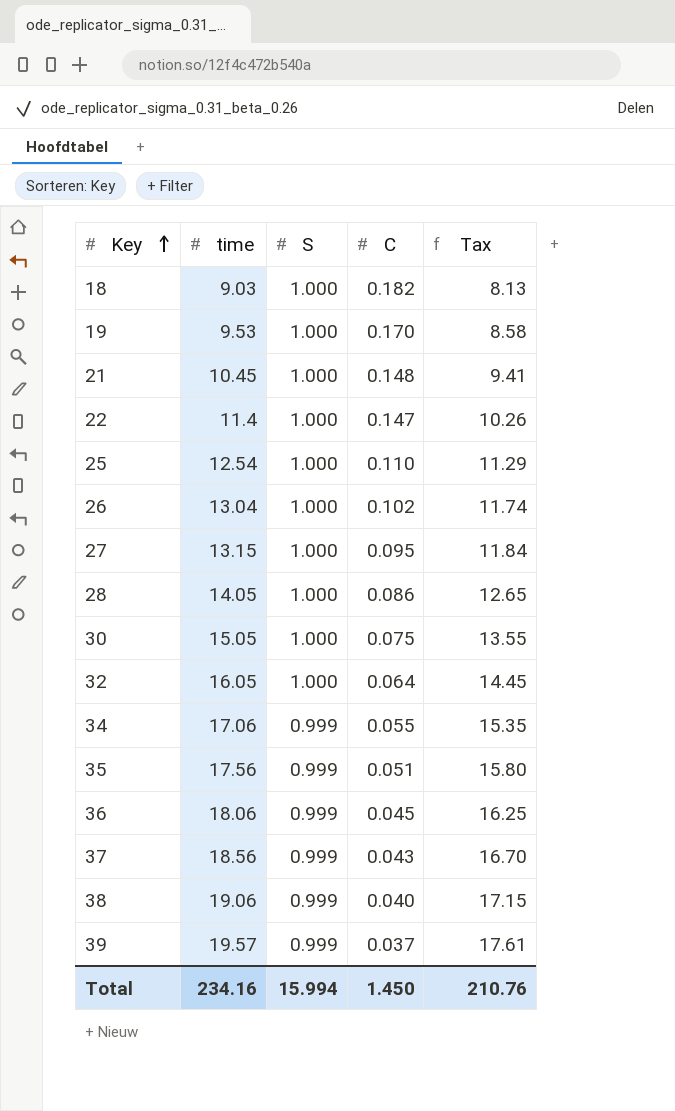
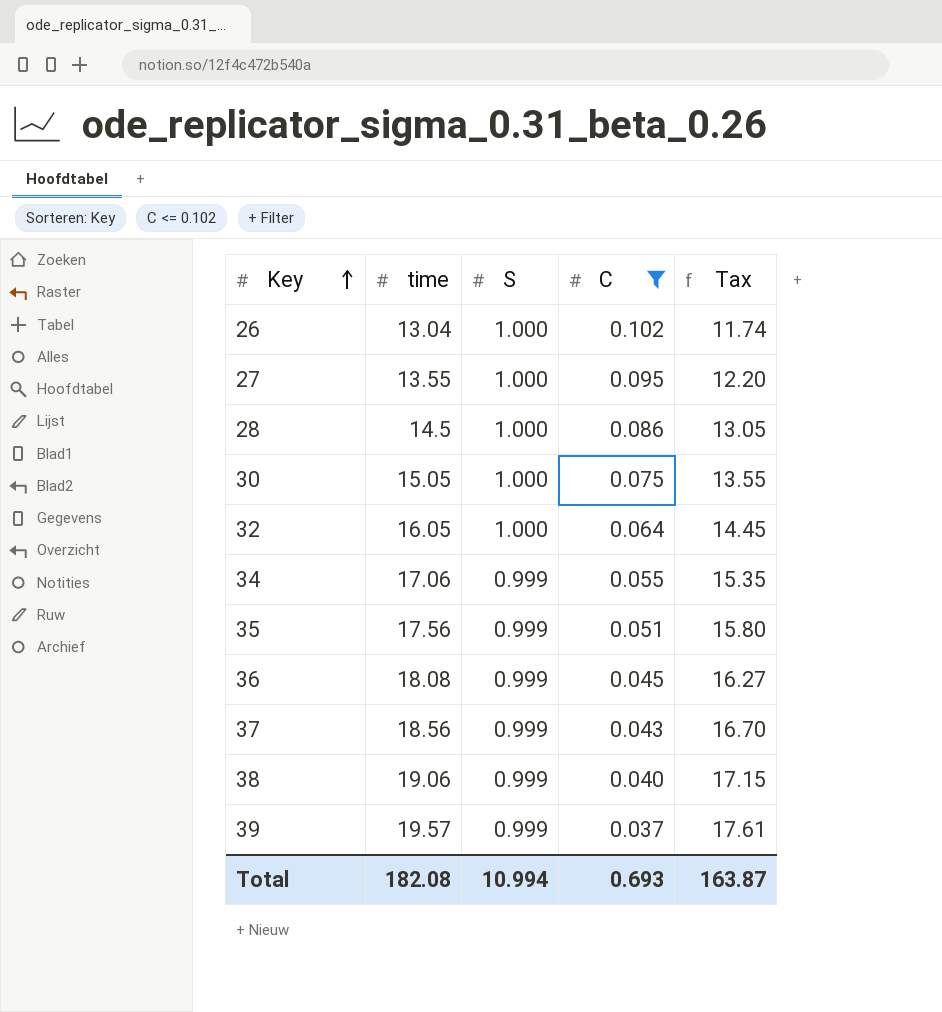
filter: none -> C <= 0.102
27 | time: 13.15 -> 13.55
27 | Tax: 11.84 -> 12.20
28 | time: 14.05 -> 14.5
28 | Tax: 12.65 -> 13.05
36 | time: 18.06 -> 18.08
36 | Tax: 16.25 -> 16.27
Total | time: 234.16 -> 182.08
Total | S: 15.994 -> 10.994
Total | C: 1.450 -> 0.693
Total | Tax: 210.76 -> 163.87

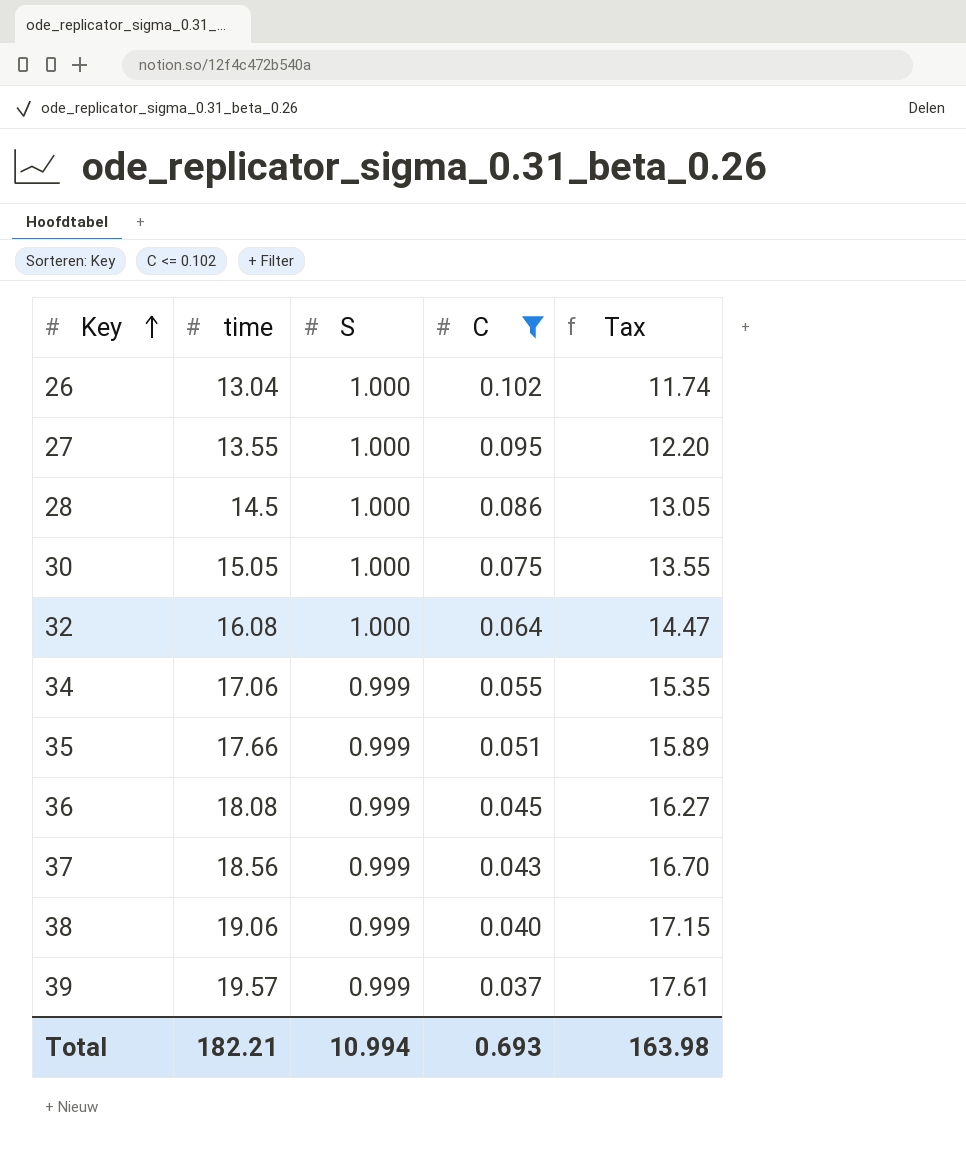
32 | time: 16.05 -> 16.08
32 | Tax: 14.45 -> 14.47
35 | time: 17.56 -> 17.66
35 | Tax: 15.80 -> 15.89
Total | time: 182.08 -> 182.21
Total | Tax: 163.87 -> 163.98

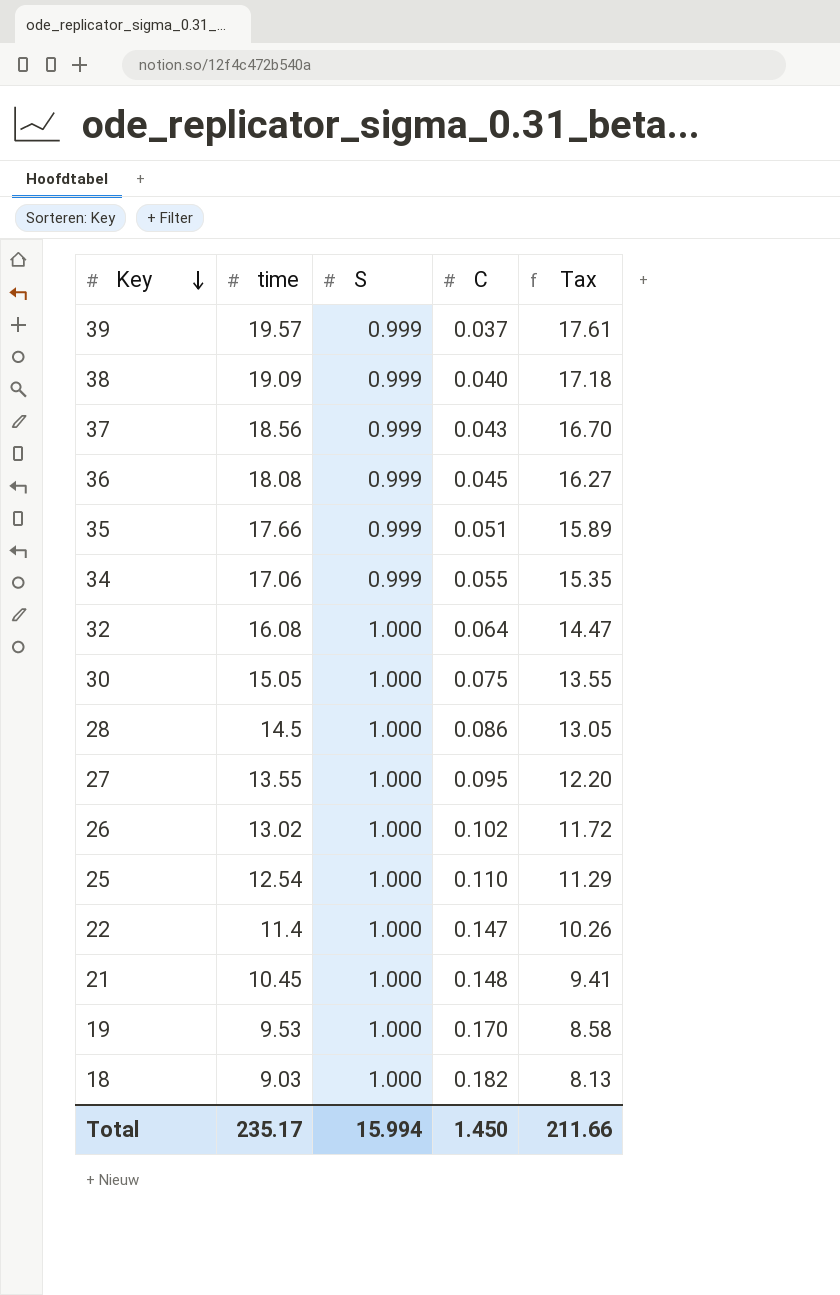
filter: C <= 0.102 -> none
row order: Key ascending -> Key descending
38 | time: 19.06 -> 19.09
38 | Tax: 17.15 -> 17.18
26 | time: 13.04 -> 13.02
26 | Tax: 11.74 -> 11.72
Total | time: 182.21 -> 235.17
Total | S: 10.994 -> 15.994
Total | C: 0.693 -> 1.450
Total | Tax: 163.98 -> 211.66

